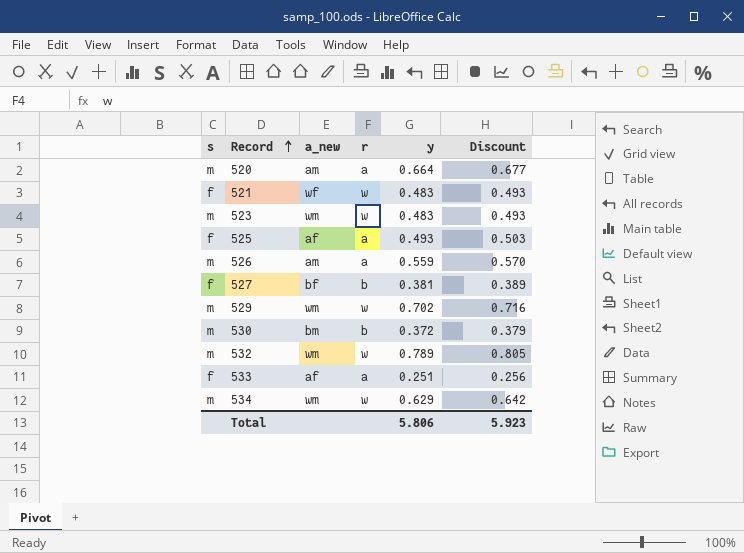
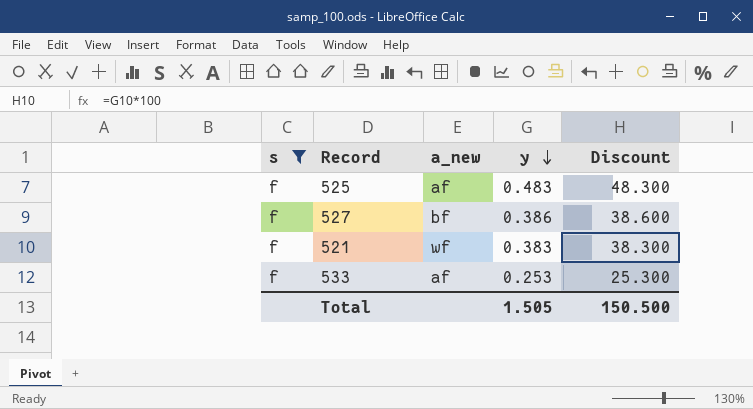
filter: none -> s = f
row order: Record ascending -> y descending
column r | position: 4 -> none
column Discount | formula: [y] * 1.02 -> [y] * 100
525 | y: 0.493 -> 0.483
527 | y: 0.381 -> 0.386
521 | y: 0.483 -> 0.383
533 | y: 0.251 -> 0.253
Total | y: 5.806 -> 1.505
Total | Discount: 5.923 -> 150.500

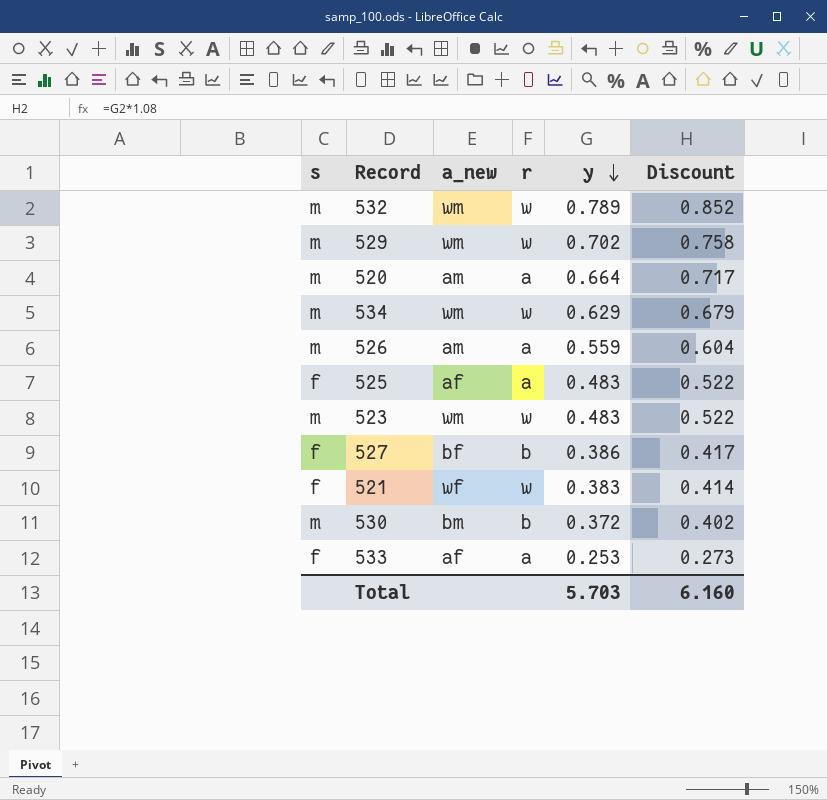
filter: s = f -> none
column r | position: none -> 4
column Discount | formula: [y] * 100 -> [y] * 1.08
Total | y: 1.505 -> 5.703
Total | Discount: 150.500 -> 6.160

